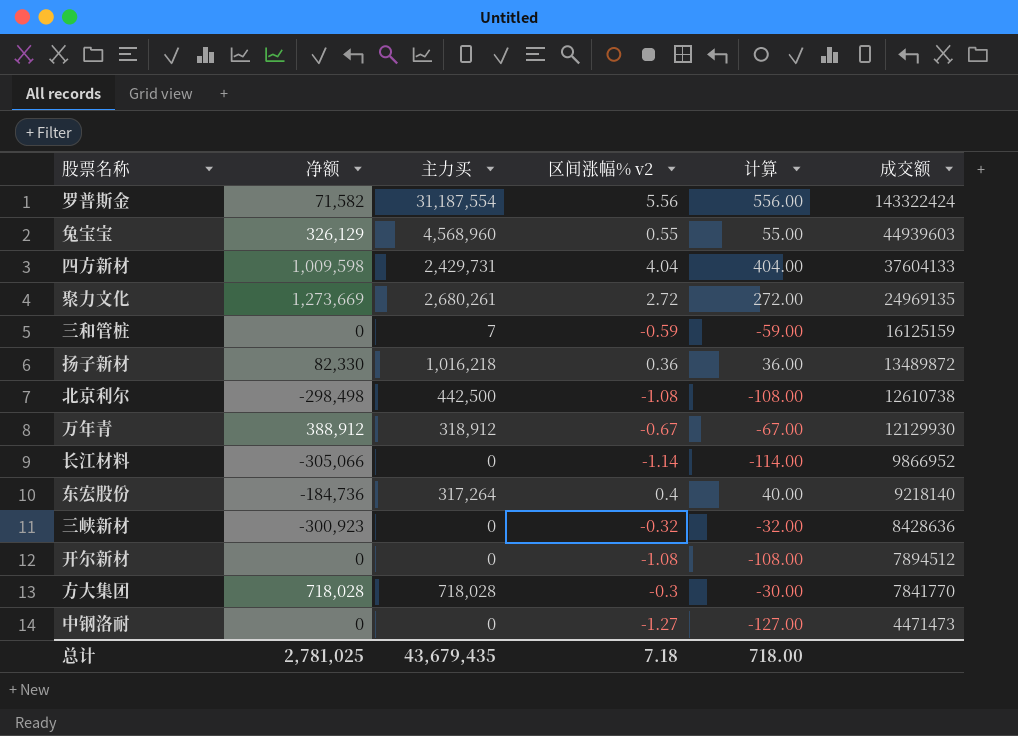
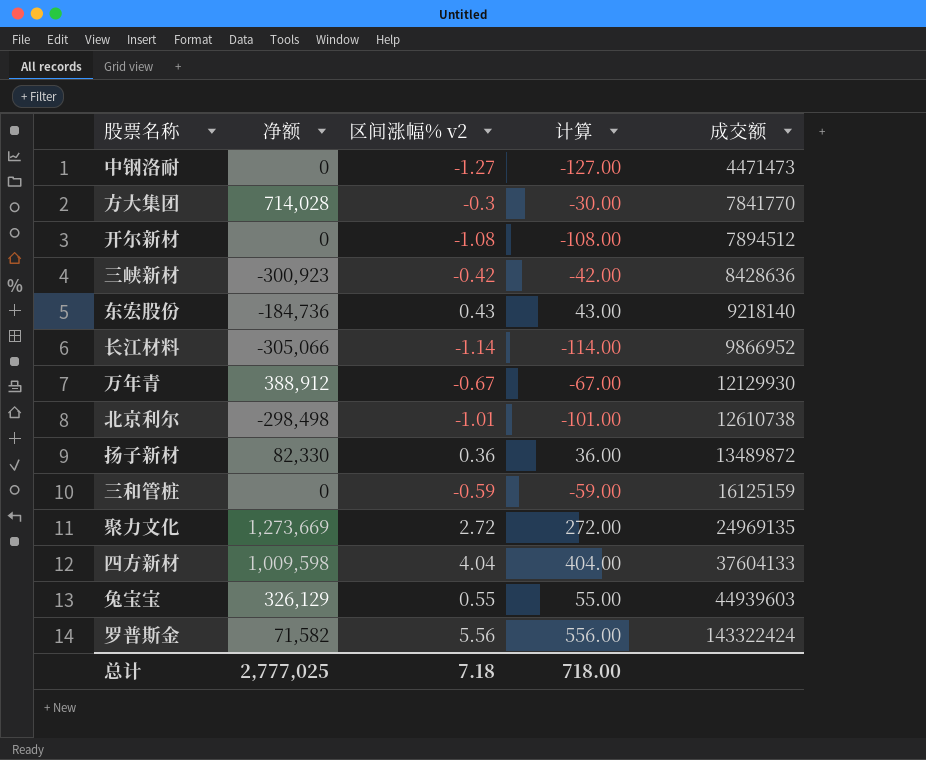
row order: 成交额 descending -> 成交额 ascending
column 主力买 | position: 3 -> none
方大集团 | 净额: 718,028 -> 714,028
三峡新材 | 区间涨幅% v2: -0.32 -> -0.42
三峡新材 | 计算: -32.00 -> -42.00
东宏股份 | 区间涨幅% v2: 0.4 -> 0.43
东宏股份 | 计算: 40.00 -> 43.00
北京利尔 | 区间涨幅% v2: -1.08 -> -1.01
北京利尔 | 计算: -108.00 -> -101.00
总计 | 净额: 2,781,025 -> 2,777,025

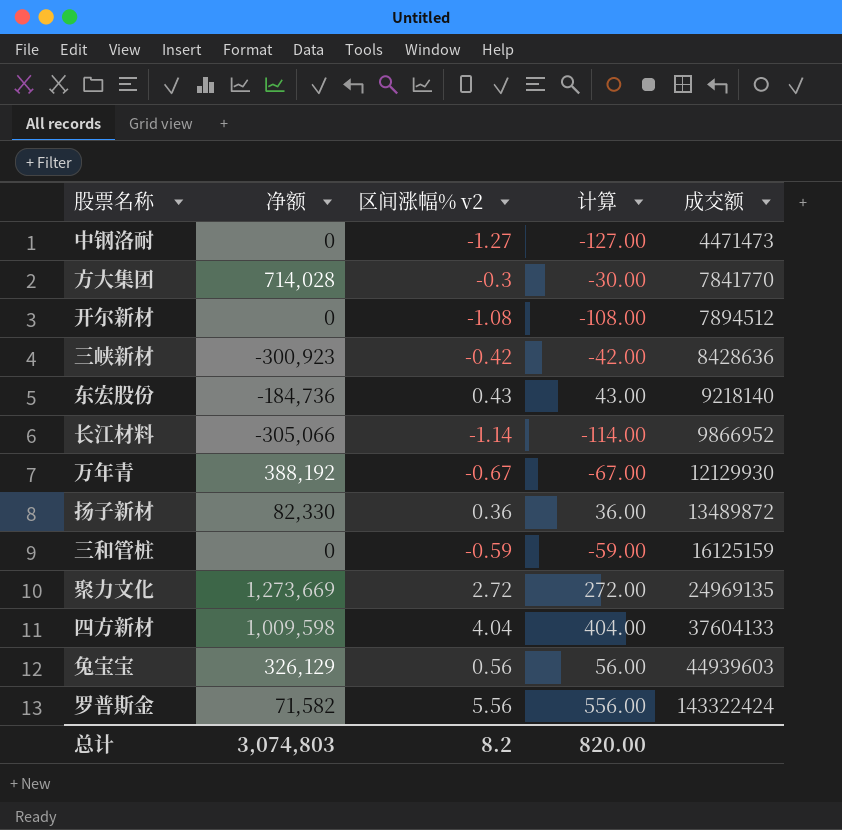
row 北京利尔: -298,498 | -1.01 | -101.00 | 12610738 -> none
万年青 | 净额: 388,912 -> 388,192
兔宝宝 | 区间涨幅% v2: 0.55 -> 0.56
兔宝宝 | 计算: 55.00 -> 56.00
总计 | 净额: 2,777,025 -> 3,074,803
总计 | 区间涨幅% v2: 7.18 -> 8.2
总计 | 计算: 718.00 -> 820.00

